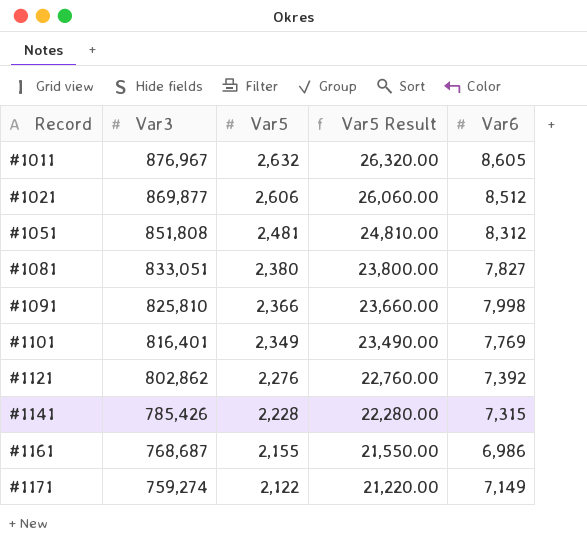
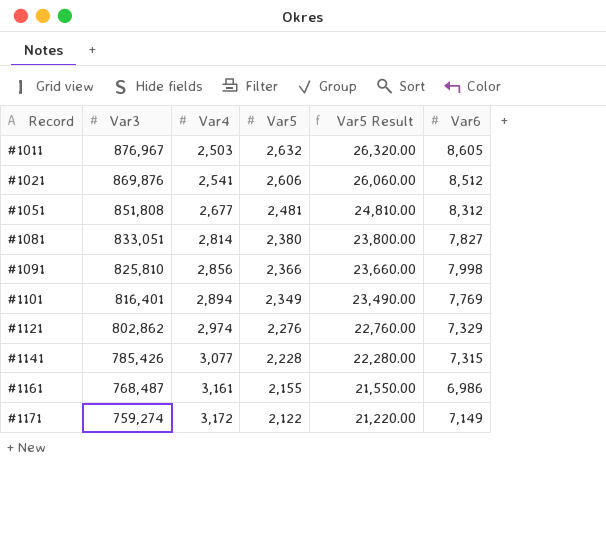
column Var4 | position: none -> 3
#1021 | Var3: 869,877 -> 869,876
#1121 | Var6: 7,392 -> 7,329
#1161 | Var3: 768,687 -> 768,487

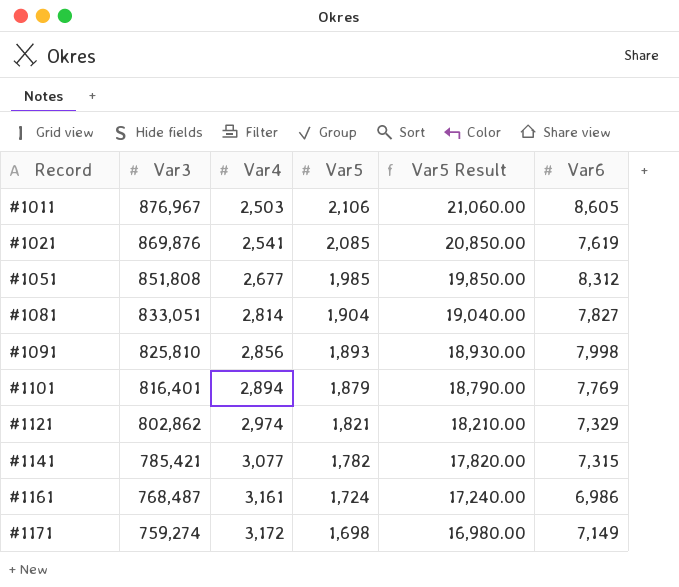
#1011 | Var5: 2,632 -> 2,106
#1011 | Var5 Result: 26,320.00 -> 21,060.00
#1021 | Var5: 2,606 -> 2,085
#1021 | Var5 Result: 26,060.00 -> 20,850.00
#1021 | Var6: 8,512 -> 7,619
#1051 | Var5: 2,481 -> 1,985
#1051 | Var5 Result: 24,810.00 -> 19,850.00
#1081 | Var5: 2,380 -> 1,904
#1081 | Var5 Result: 23,800.00 -> 19,040.00
#1091 | Var5: 2,366 -> 1,893
#1091 | Var5 Result: 23,660.00 -> 18,930.00
#1101 | Var5: 2,349 -> 1,879
#1101 | Var5 Result: 23,490.00 -> 18,790.00
#1121 | Var5: 2,276 -> 1,821
#1121 | Var5 Result: 22,760.00 -> 18,210.00
#1141 | Var3: 785,426 -> 785,421
#1141 | Var5: 2,228 -> 1,782
#1141 | Var5 Result: 22,280.00 -> 17,820.00
#1161 | Var5: 2,155 -> 1,724
#1161 | Var5 Result: 21,550.00 -> 17,240.00
#1171 | Var5: 2,122 -> 1,698
#1171 | Var5 Result: 21,220.00 -> 16,980.00

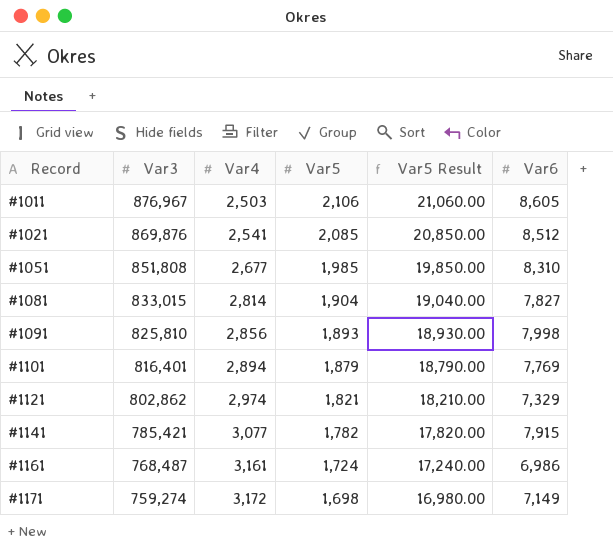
#1021 | Var6: 7,619 -> 8,512
#1051 | Var6: 8,312 -> 8,310
#1081 | Var3: 833,051 -> 833,015
#1141 | Var6: 7,315 -> 7,915

